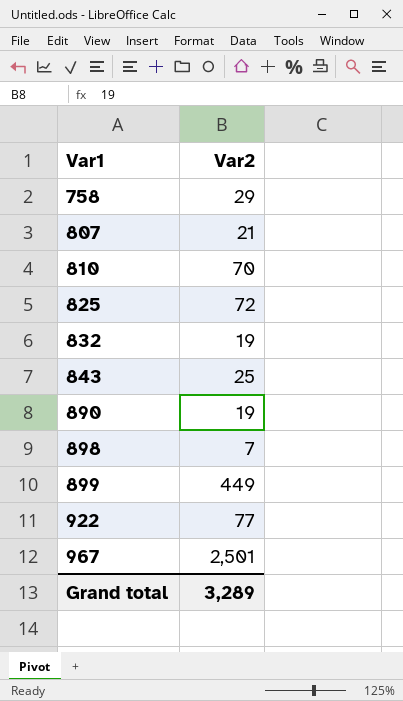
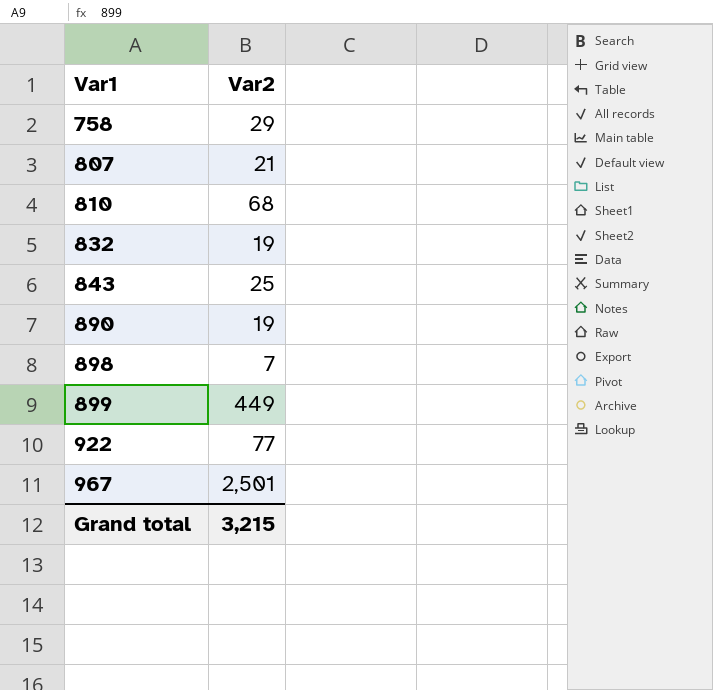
row 825: 72 -> none
810 | Var2: 70 -> 68
Grand total | Var2: 3,289 -> 3,215

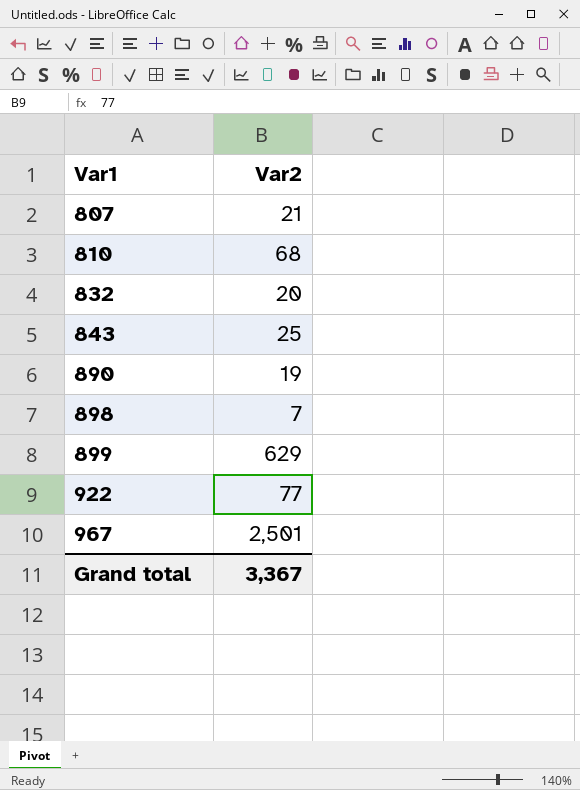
row 758: 29 -> none
832 | Var2: 19 -> 20
899 | Var2: 449 -> 629
Grand total | Var2: 3,215 -> 3,367

